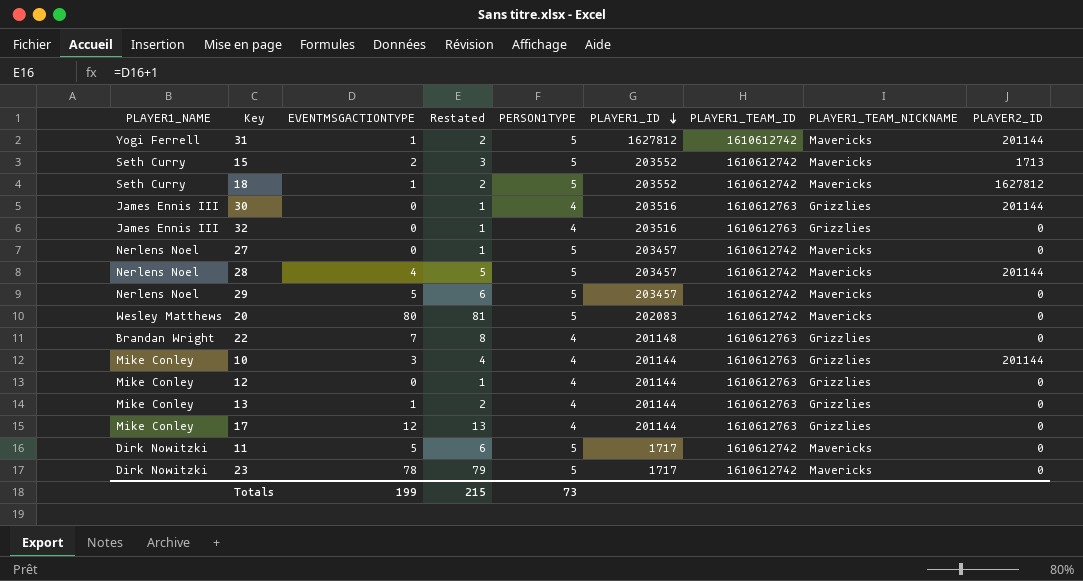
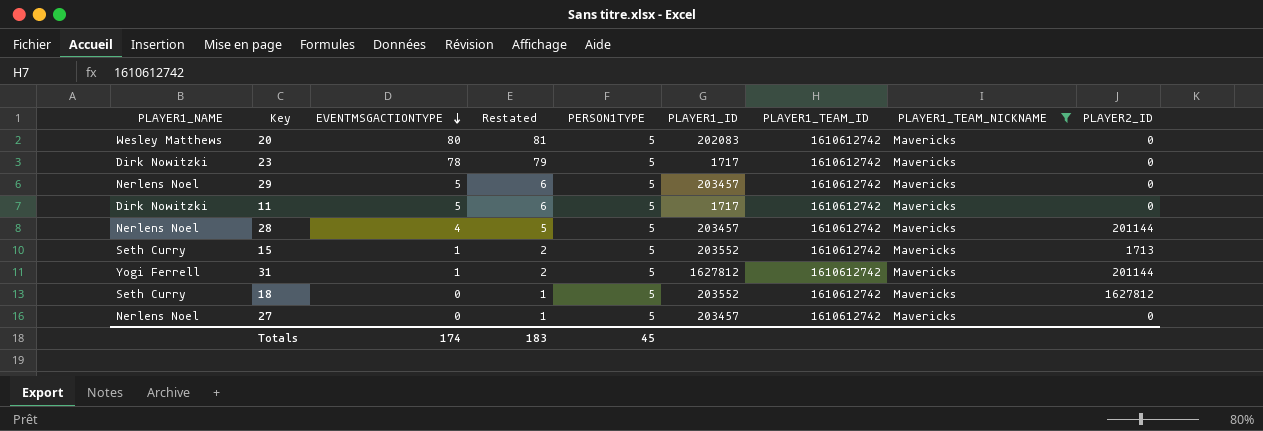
filter: none -> PLAYER1_TEAM_NICKNAME = Mavericks
row order: PLAYER1_ID descending -> EVENTMSGACTIONTYPE descending
15 | EVENTMSGACTIONTYPE: 2 -> 1
15 | Restated: 3 -> 2
18 | EVENTMSGACTIONTYPE: 1 -> 0
18 | Restated: 2 -> 1
Totals | EVENTMSGACTIONTYPE: 199 -> 174
Totals | Restated: 215 -> 183
Totals | PERSON1TYPE: 73 -> 45

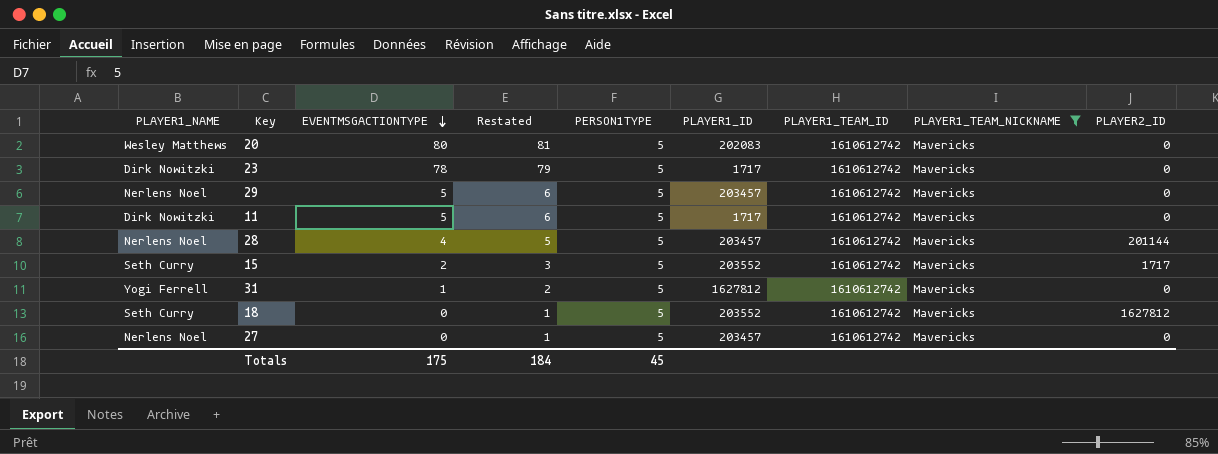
15 | EVENTMSGACTIONTYPE: 1 -> 2
15 | Restated: 2 -> 3
15 | PLAYER2_ID: 1713 -> 1717
31 | PLAYER2_ID: 201144 -> 0
Totals | EVENTMSGACTIONTYPE: 174 -> 175
Totals | Restated: 183 -> 184

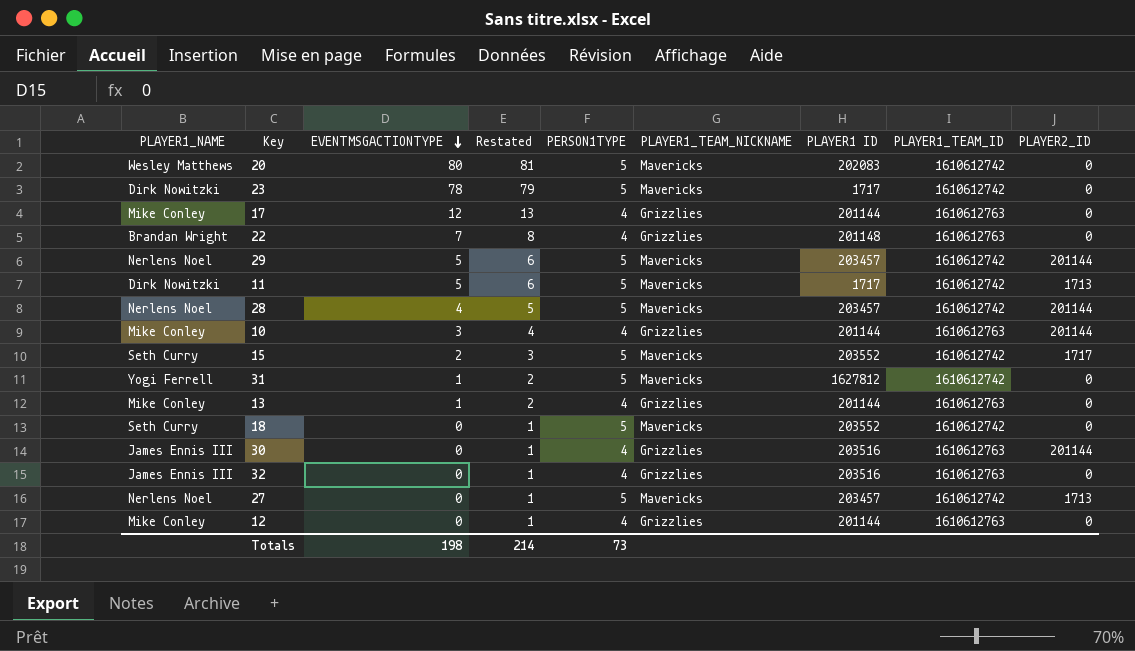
filter: PLAYER1_TEAM_NICKNAME = Mavericks -> none
column PLAYER1_TEAM_NICKNAME | position: 8 -> 6
column name: PLAYER1_ID -> PLAYER1 ID
29 | PLAYER2_ID: 0 -> 201144
11 | PLAYER2_ID: 0 -> 1713
18 | PLAYER2_ID: 1627812 -> 0
27 | PLAYER2_ID: 0 -> 1713
Totals | EVENTMSGACTIONTYPE: 175 -> 198
Totals | Restated: 184 -> 214
Totals | PERSON1TYPE: 45 -> 73

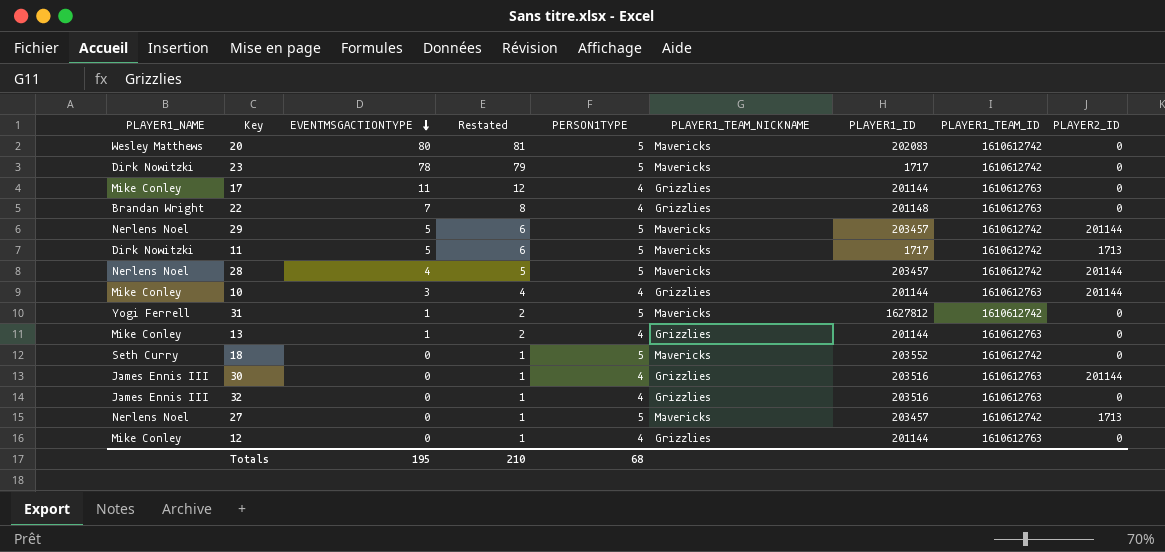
column name: PLAYER1 ID -> PLAYER1_ID
row 15: Seth Curry | 2 | 3 | 5 | Mavericks | 203552 | 1610612742 | 1717 -> none
17 | EVENTMSGACTIONTYPE: 12 -> 11
17 | Restated: 13 -> 12
Totals | EVENTMSGACTIONTYPE: 198 -> 195
Totals | Restated: 214 -> 210
Totals | PERSON1TYPE: 73 -> 68

